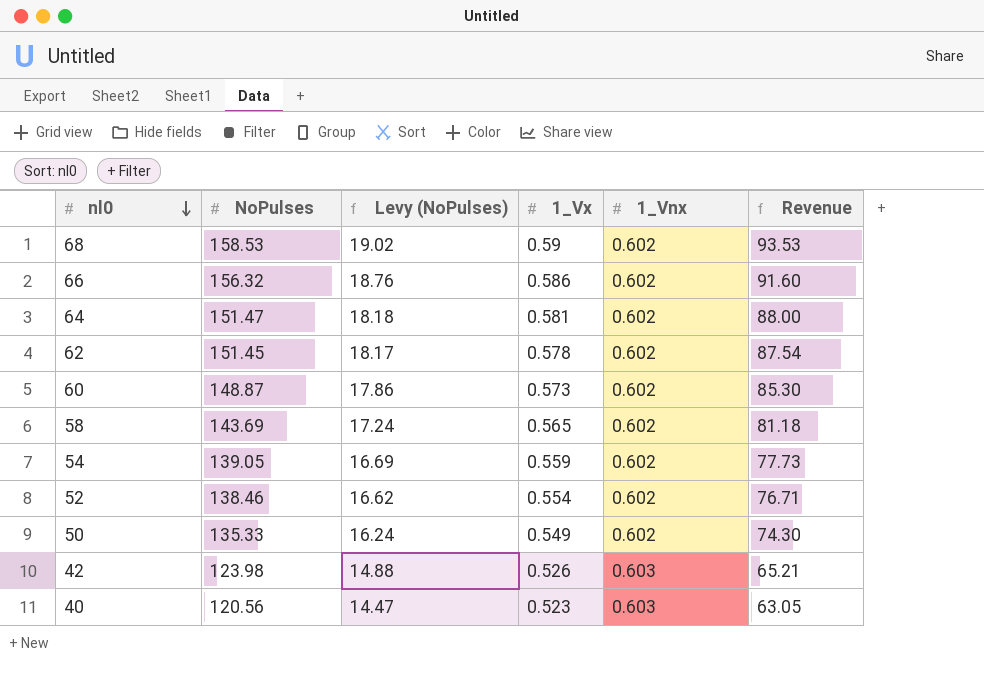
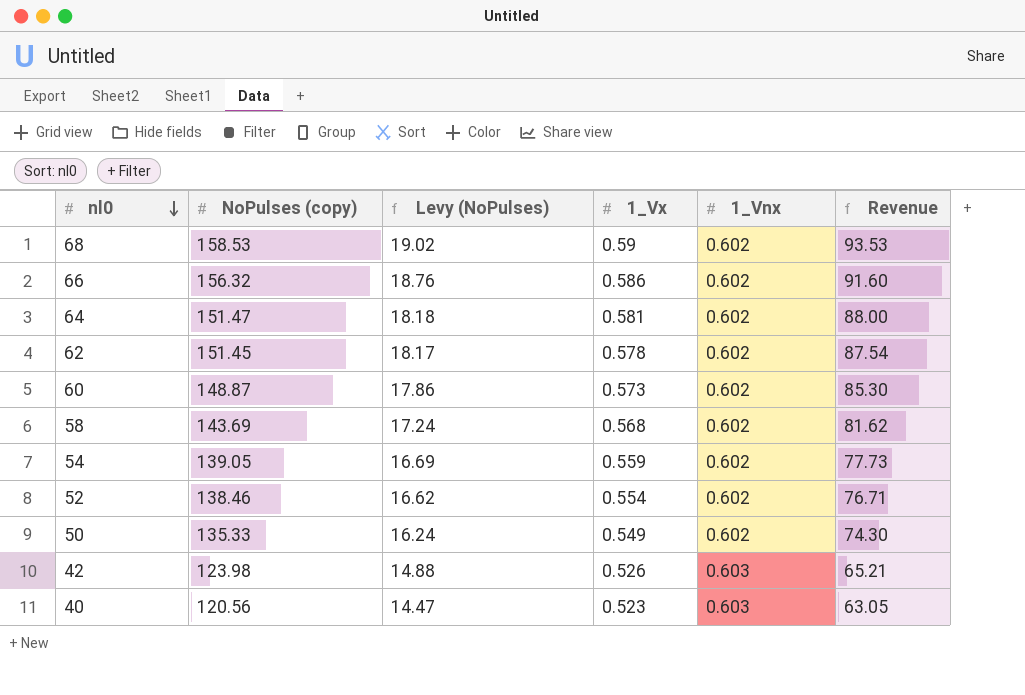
column name: NoPulses -> NoPulses (copy)
58 | 1_Vx: 0.565 -> 0.568
58 | Revenue: 81.18 -> 81.62

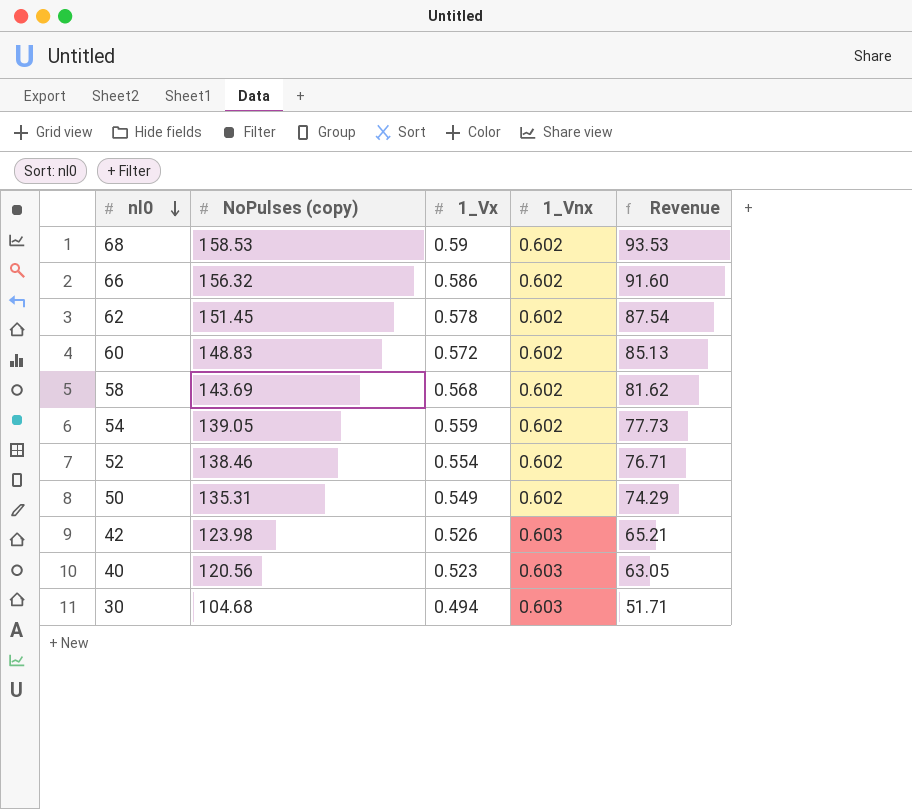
column Levy (NoPulses) | formula: [NoPulses (copy)] * 0.12 -> none
row 64: 151.47 | 18.18 | 0.581 | 0.602 | 88.00 -> none
60 | NoPulses (copy): 148.87 -> 148.83
60 | 1_Vx: 0.573 -> 0.572
60 | Revenue: 85.30 -> 85.13
50 | NoPulses (copy): 135.33 -> 135.31
50 | Revenue: 74.30 -> 74.29
row 30: none -> 104.68 | 0.494 | 0.603 | 51.71

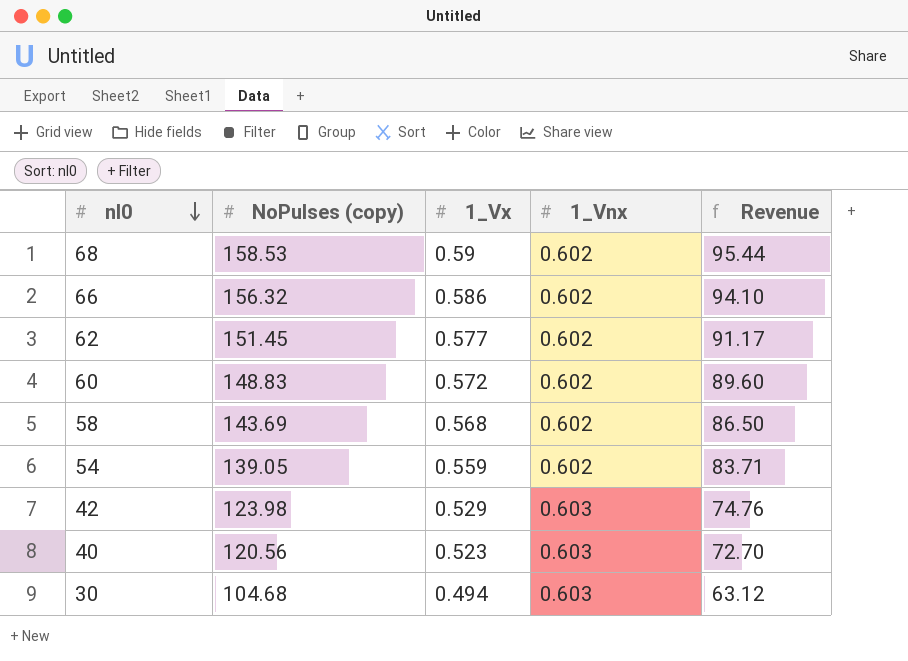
column Revenue | formula: [NoPulses (copy)] * [1_Vx] -> [NoPulses (copy)] * [1_Vnx]
row 52: 138.46 | 0.554 | 0.602 | 76.71 -> none
row 50: 135.31 | 0.549 | 0.602 | 74.29 -> none
62 | 1_Vx: 0.578 -> 0.577
42 | 1_Vx: 0.526 -> 0.529

